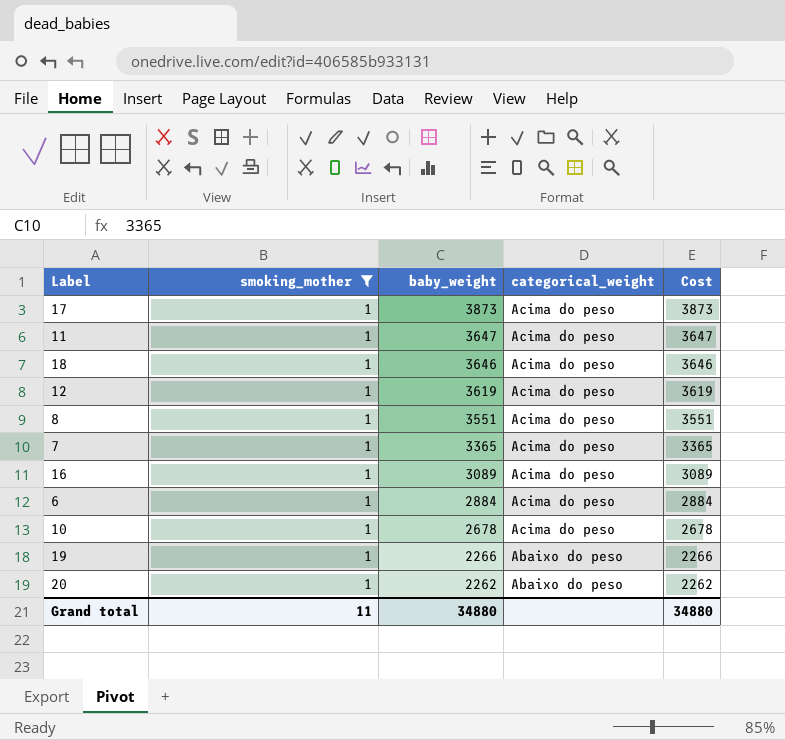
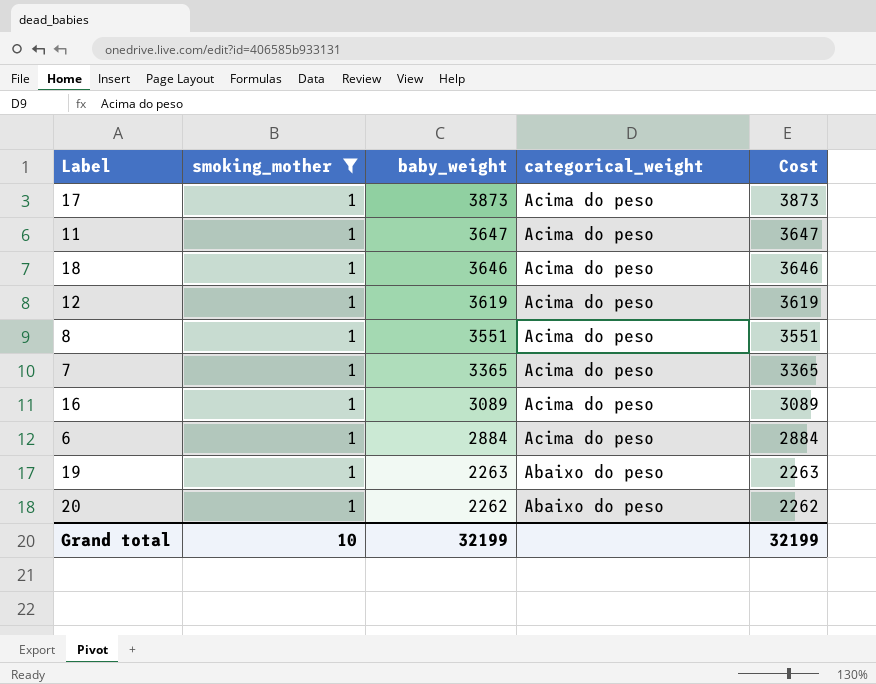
row 10: 1 | 2678 | Acima do peso | 2678 -> none
19 | baby_weight: 2266 -> 2263
19 | Cost: 2266 -> 2263
Grand total | smoking_mother: 11 -> 10
Grand total | baby_weight: 34880 -> 32199
Grand total | Cost: 34880 -> 32199

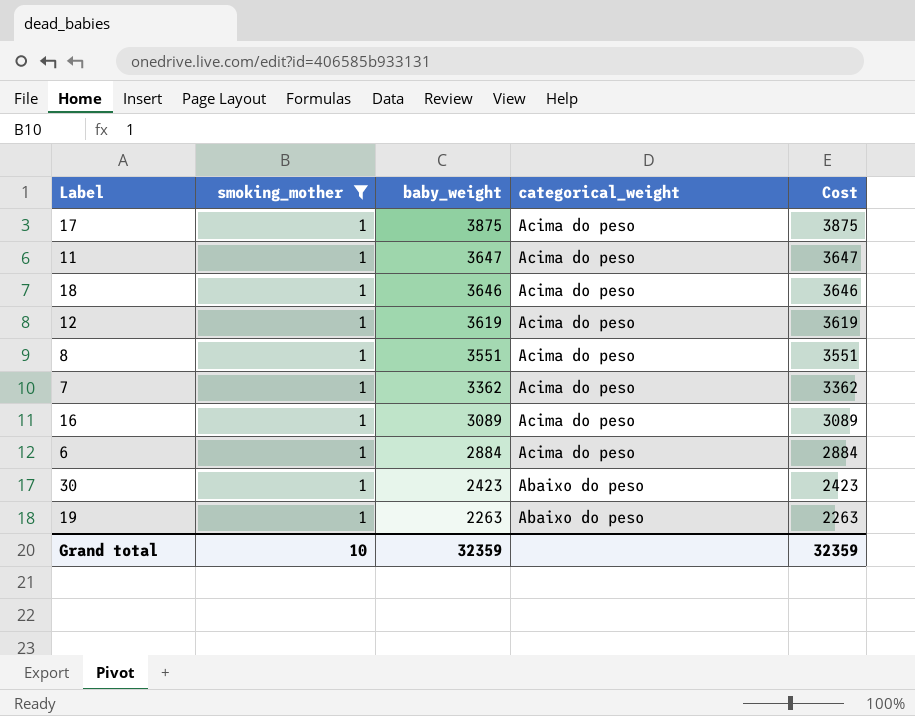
row 20: 1 | 2262 | Abaixo do peso | 2262 -> none
17 | baby_weight: 3873 -> 3875
17 | Cost: 3873 -> 3875
7 | baby_weight: 3365 -> 3362
7 | Cost: 3365 -> 3362
row 30: none -> 1 | 2423 | Abaixo do peso | 2423
Grand total | baby_weight: 32199 -> 32359
Grand total | Cost: 32199 -> 32359

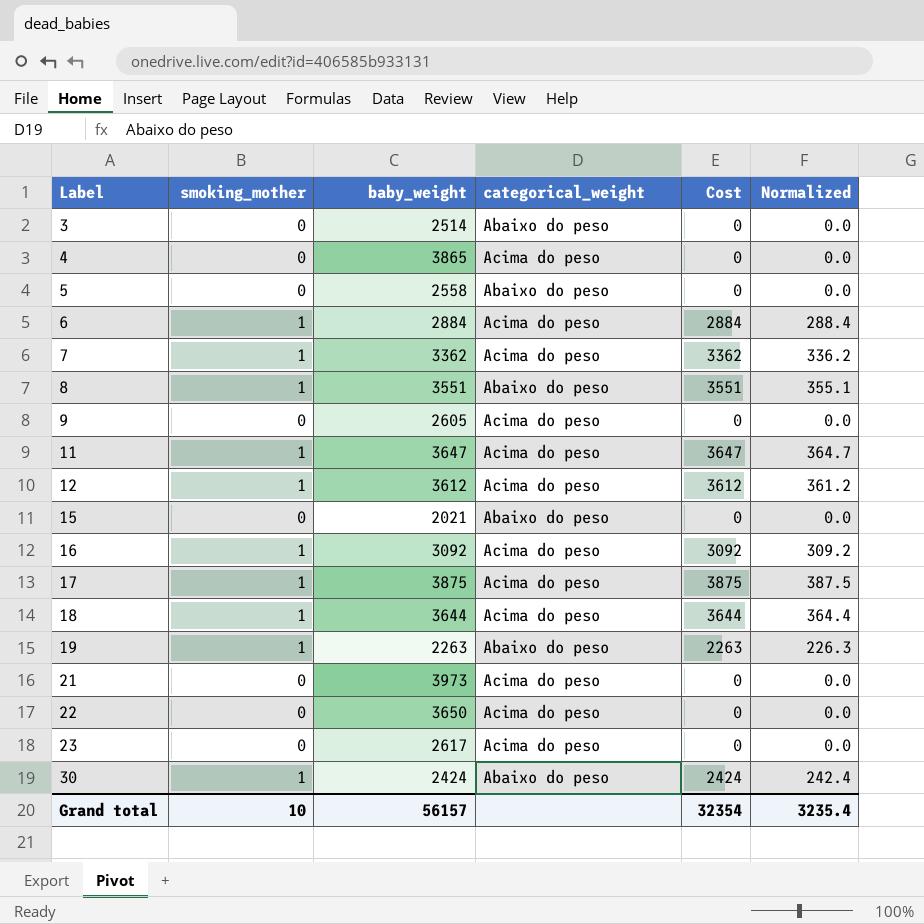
filter: smoking_mother = 1 -> none
row order: baby_weight descending -> Label ascending
column Normalized | formula: none -> [Cost] * 0.1
8 | categorical_weight: Acima do peso -> Abaixo do peso
12 | baby_weight: 3619 -> 3612
12 | Cost: 3619 -> 3612
16 | baby_weight: 3089 -> 3092
16 | Cost: 3089 -> 3092
18 | baby_weight: 3646 -> 3644
18 | Cost: 3646 -> 3644
30 | baby_weight: 2423 -> 2424
30 | Cost: 2423 -> 2424
Grand total | baby_weight: 32359 -> 56157
Grand total | Cost: 32359 -> 32354

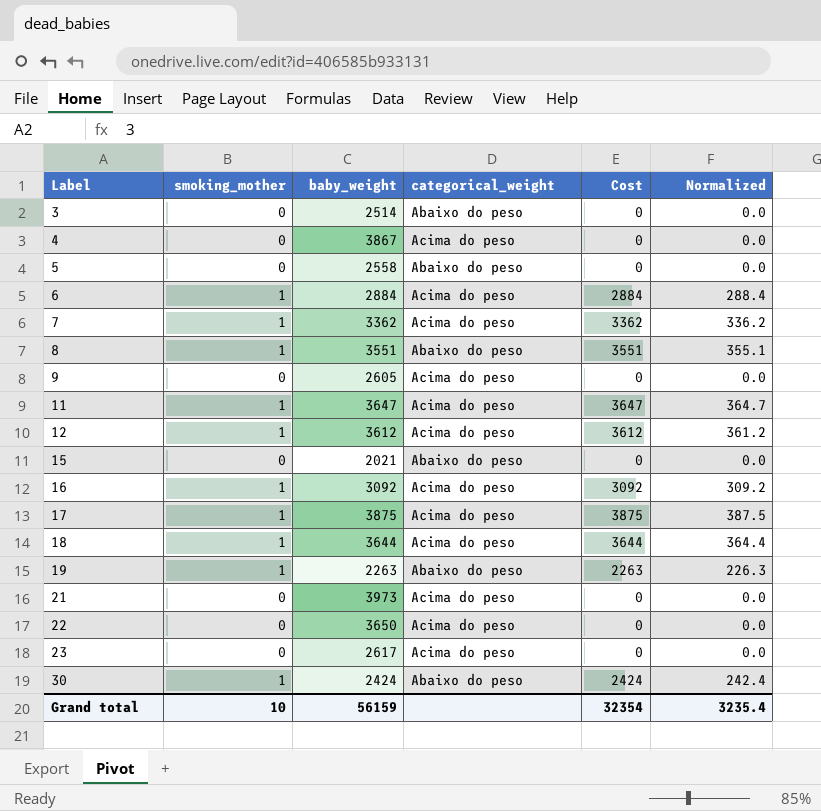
4 | baby_weight: 3865 -> 3867
Grand total | baby_weight: 56157 -> 56159

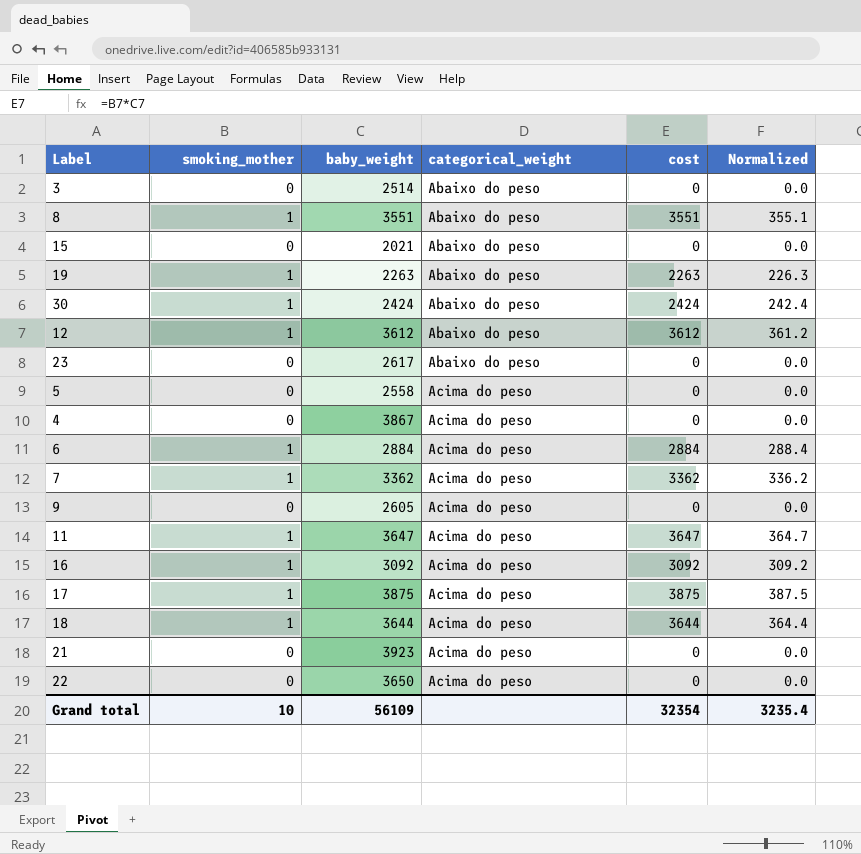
row order: Label ascending -> categorical_weight ascending
column name: Cost -> cost
12 | categorical_weight: Acima do peso -> Abaixo do peso
23 | categorical_weight: Acima do peso -> Abaixo do peso
5 | categorical_weight: Abaixo do peso -> Acima do peso
21 | baby_weight: 3973 -> 3923
Grand total | baby_weight: 56159 -> 56109

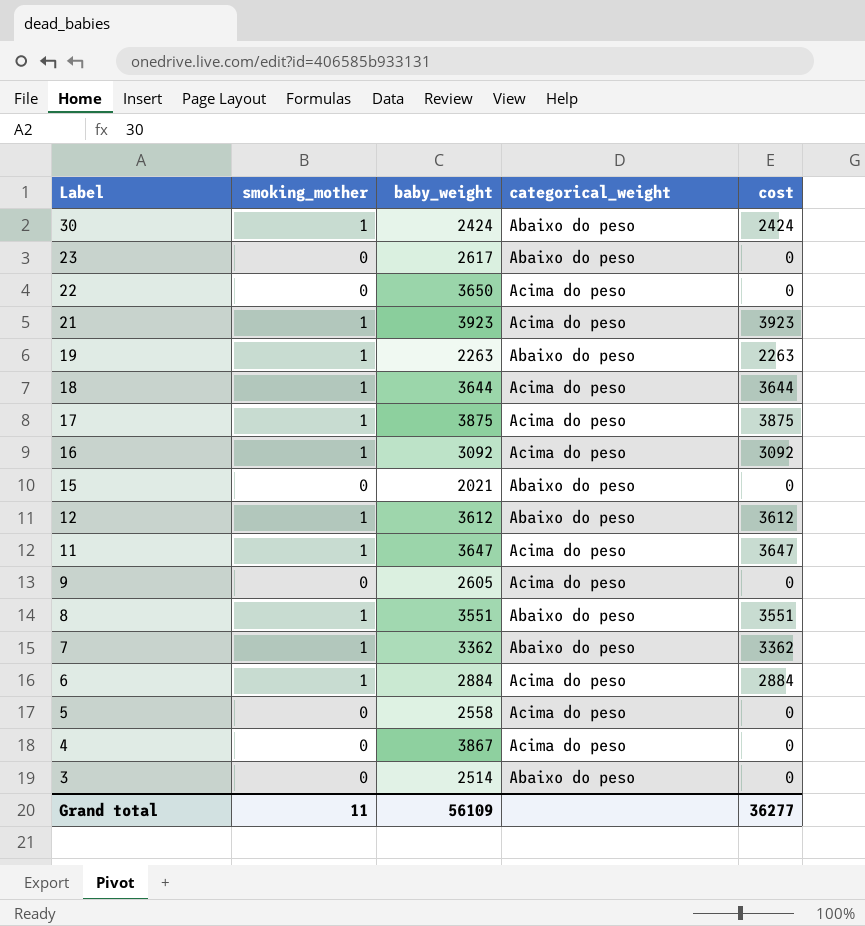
row order: categorical_weight ascending -> Label descending
column Normalized | formula: [cost] * 0.1 -> none
21 | smoking_mother: 0 -> 1
21 | cost: 0 -> 3923
7 | categorical_weight: Acima do peso -> Abaixo do peso
Grand total | smoking_mother: 10 -> 11
Grand total | cost: 32354 -> 36277

